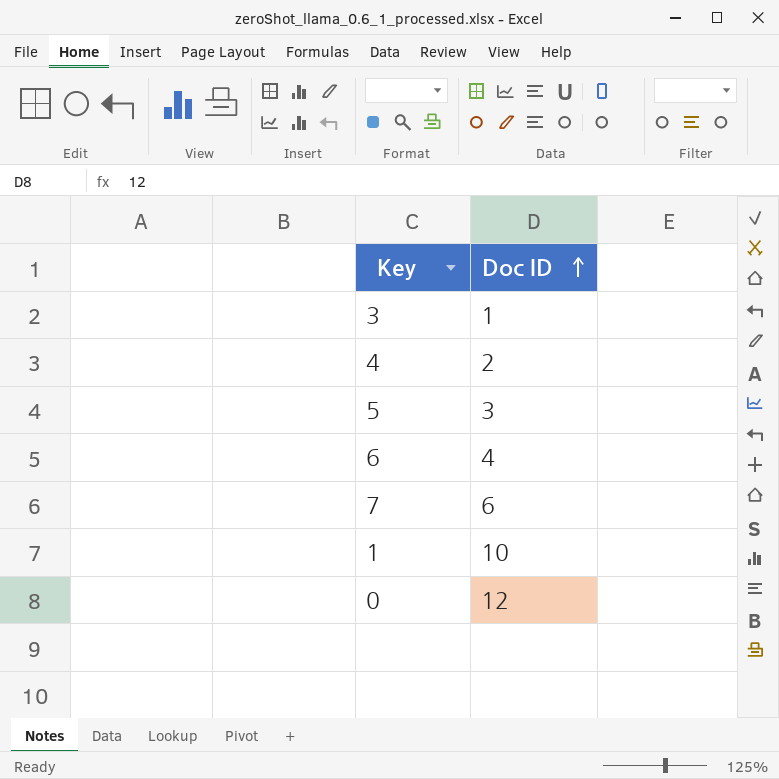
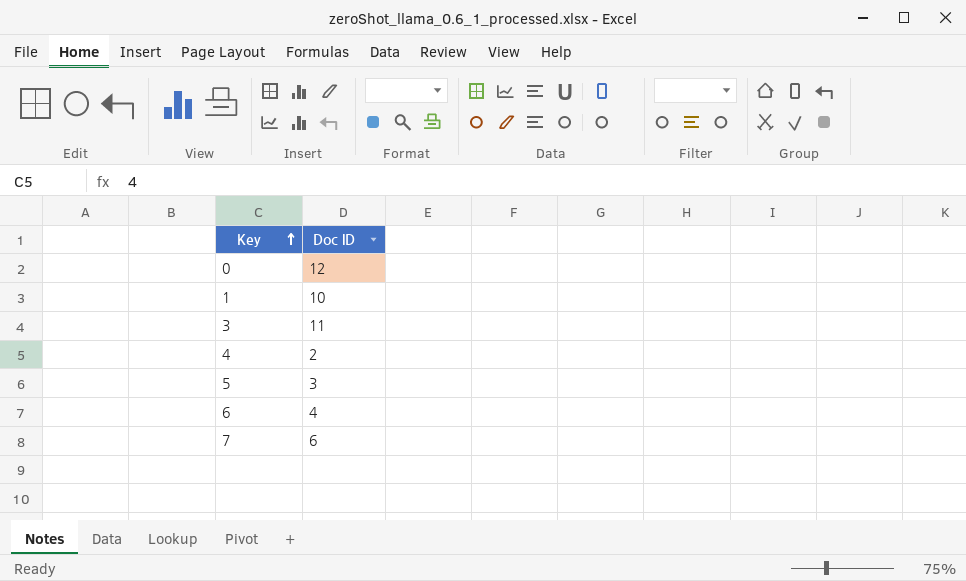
row order: Doc ID ascending -> Key ascending
3 | Doc ID: 1 -> 11

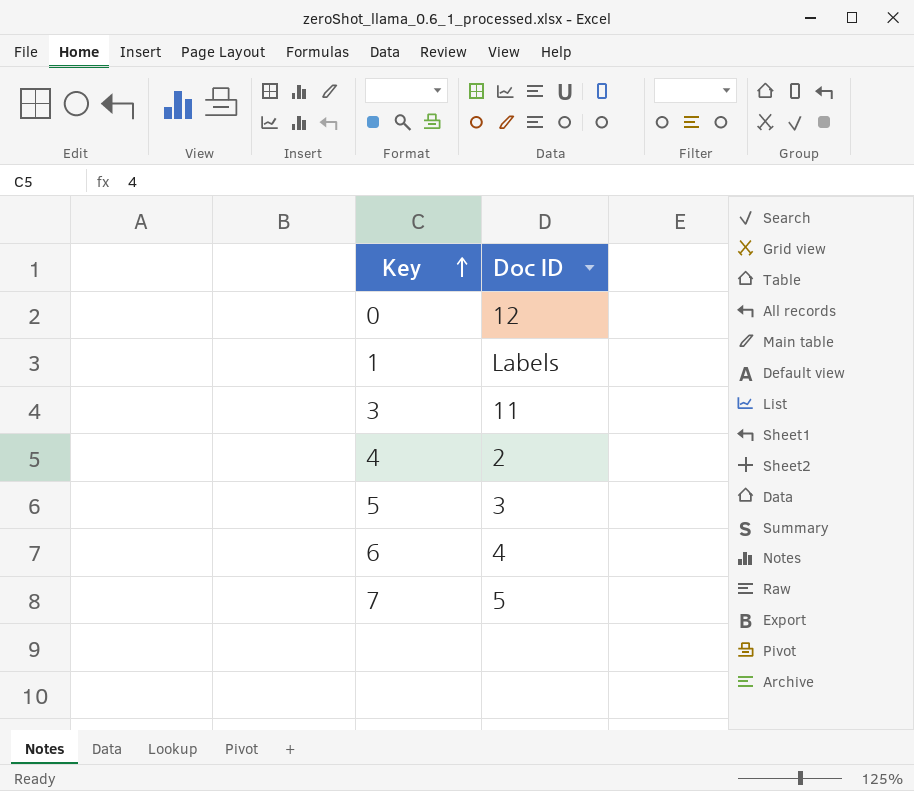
1 | Doc ID: 10 -> Labels
7 | Doc ID: 6 -> 5

